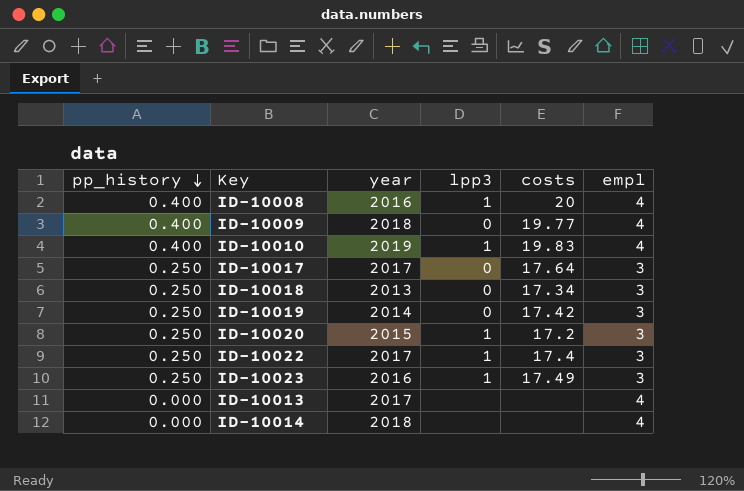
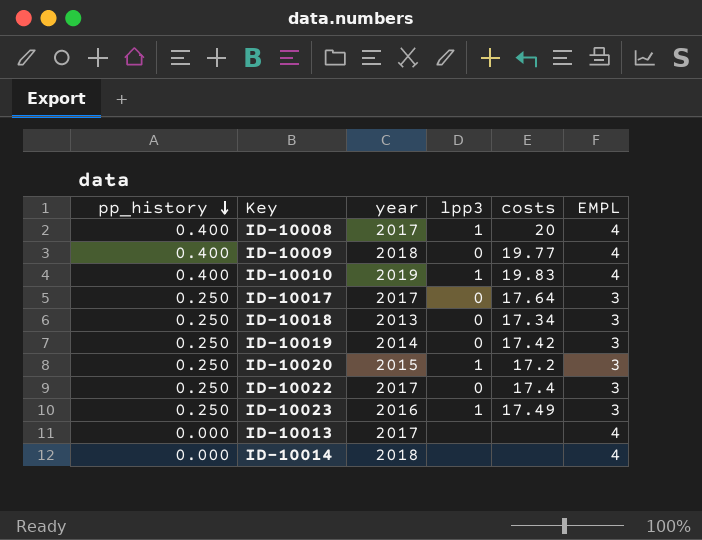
column name: empl -> EMPL
ID-10008 | year: 2016 -> 2017
ID-10022 | lpp3: 1 -> 0

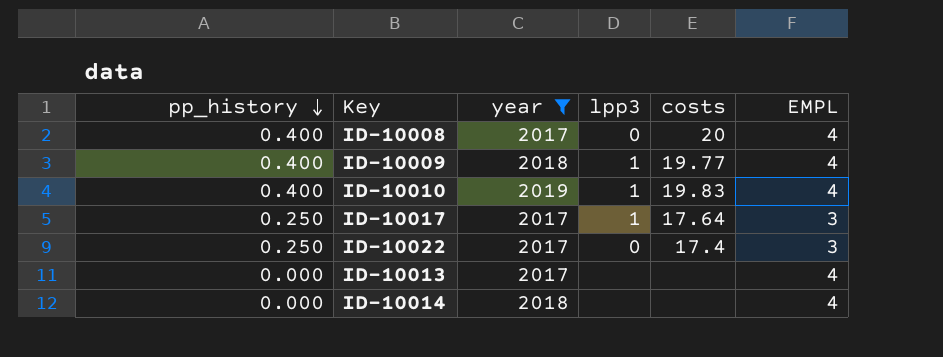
filter: none -> year >= 2017
ID-10008 | lpp3: 1 -> 0
ID-10009 | lpp3: 0 -> 1
ID-10017 | lpp3: 0 -> 1

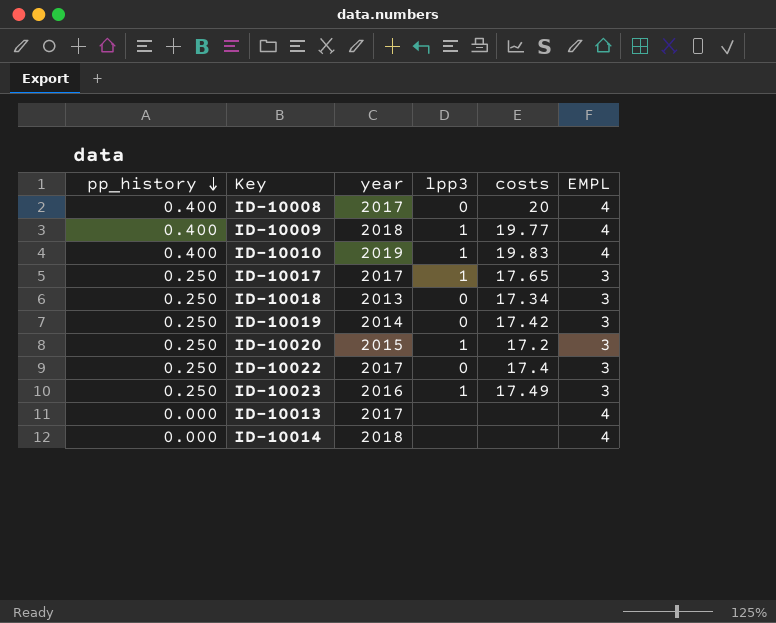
filter: year >= 2017 -> none
ID-10017 | costs: 17.64 -> 17.65

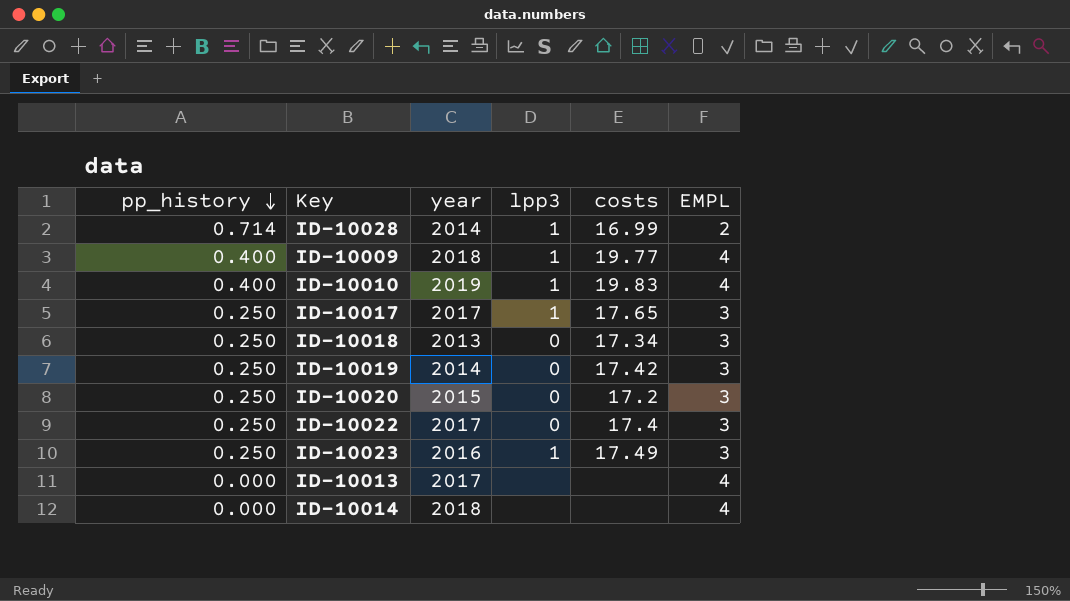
row ID-10008: 0.400 | 2017 | 0 | 20 | 4 -> none
row ID-10028: none -> 0.714 | 2014 | 1 | 16.99 | 2
ID-10020 | lpp3: 1 -> 0

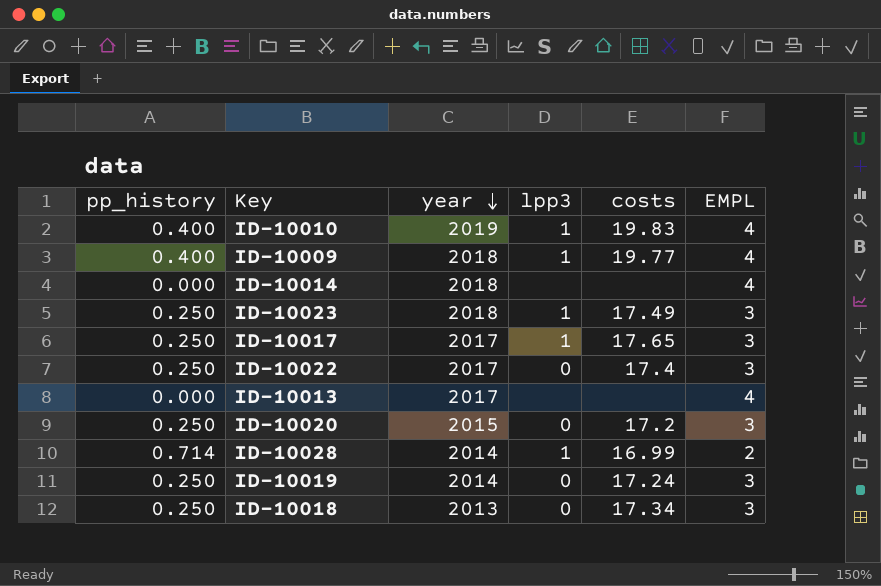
row order: pp_history descending -> year descending
ID-10023 | year: 2016 -> 2018
ID-10019 | costs: 17.42 -> 17.24

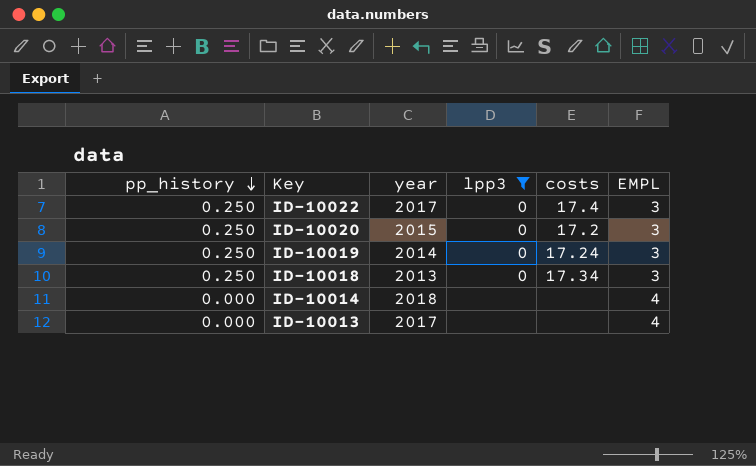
filter: none -> lpp3 != 1
row order: year descending -> pp_history descending

